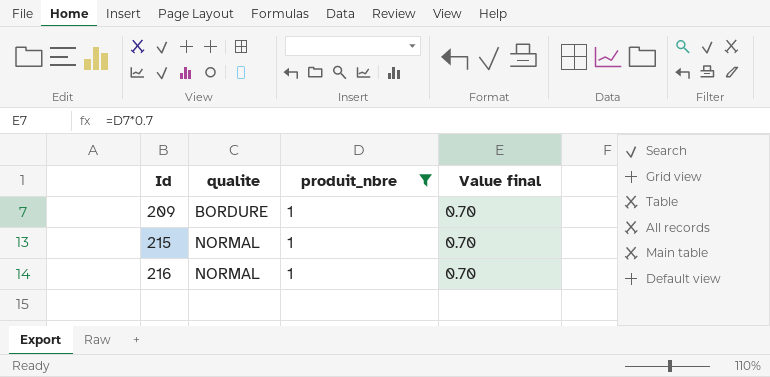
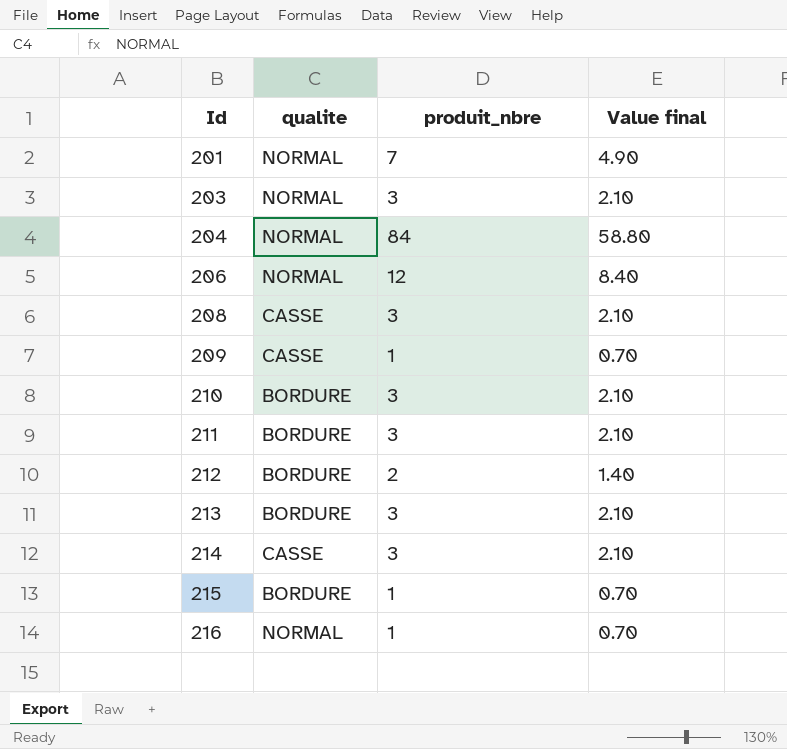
filter: produit_nbre = 1 -> none
209 | qualite: BORDURE -> CASSE
215 | qualite: NORMAL -> BORDURE

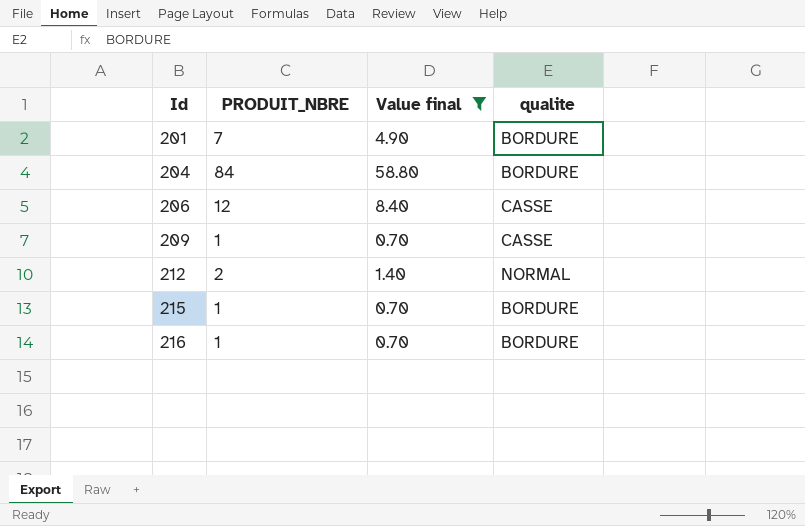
filter: none -> Value final != 2.10
column name: produit_nbre -> PRODUIT_NBRE
column qualite | position: 2 -> 4
201 | qualite: NORMAL -> BORDURE
204 | qualite: NORMAL -> BORDURE
206 | qualite: NORMAL -> CASSE
212 | qualite: BORDURE -> NORMAL
216 | qualite: NORMAL -> BORDURE

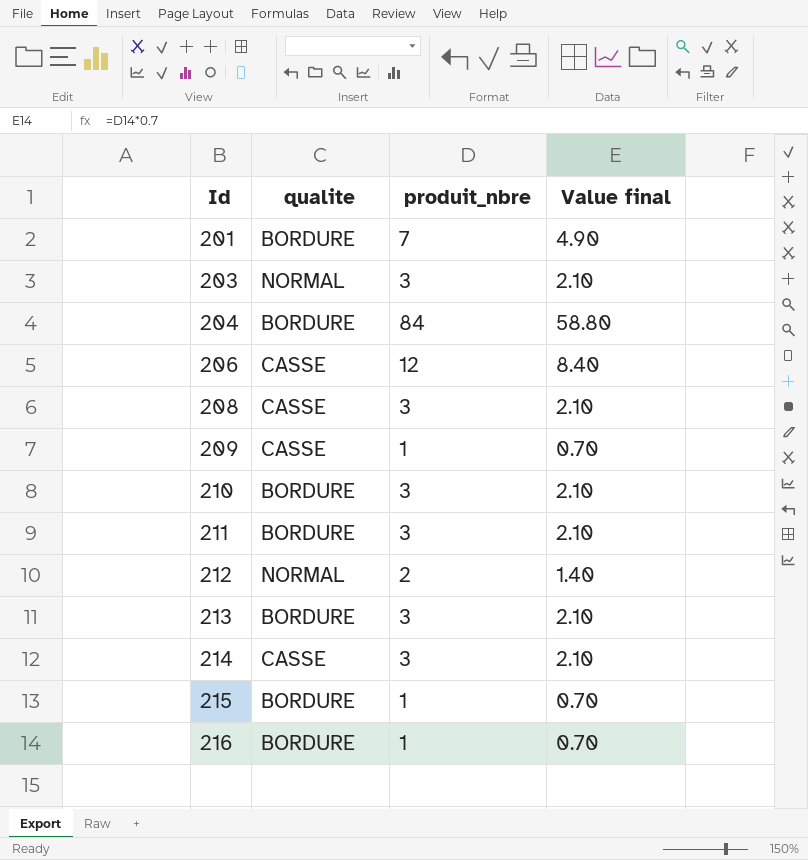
filter: Value final != 2.10 -> none
column qualite | position: 4 -> 2
column name: PRODUIT_NBRE -> produit_nbre

